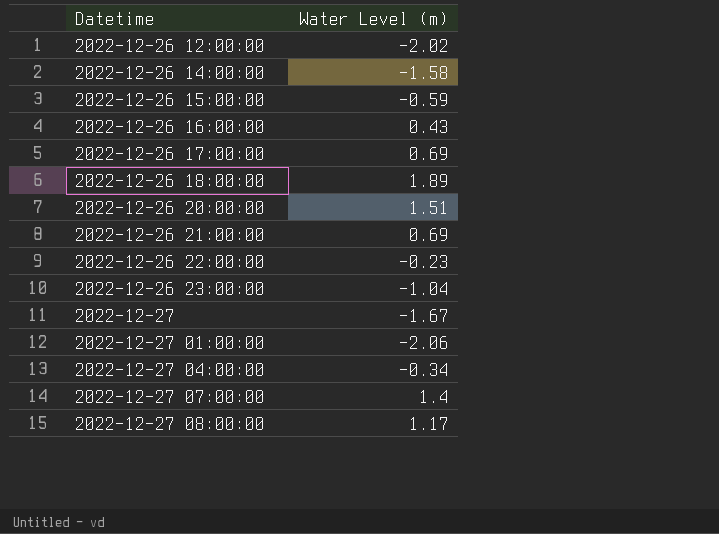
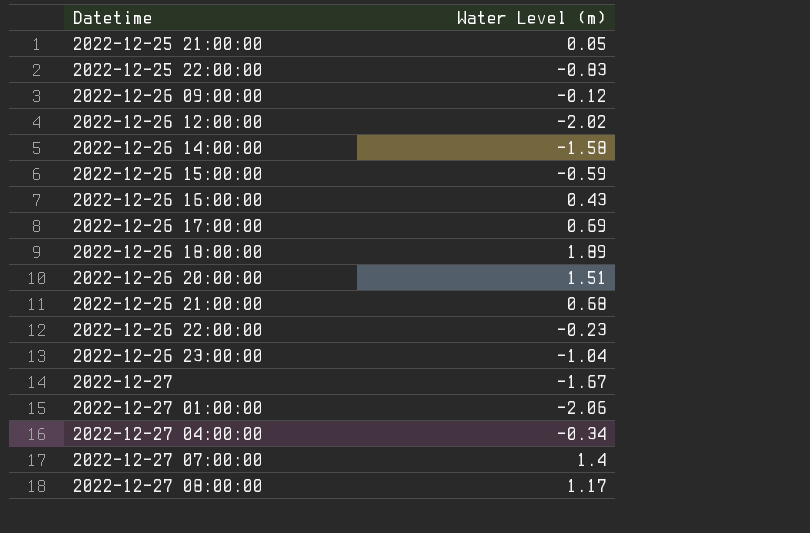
row 2022-12-25 21:00:00: none -> 0.05
row 2022-12-25 22:00:00: none -> -0.83
row 2022-12-26 09:00:00: none -> -0.12
2022-12-26 21:00:00 | Water Level (m): 0.69 -> 0.68

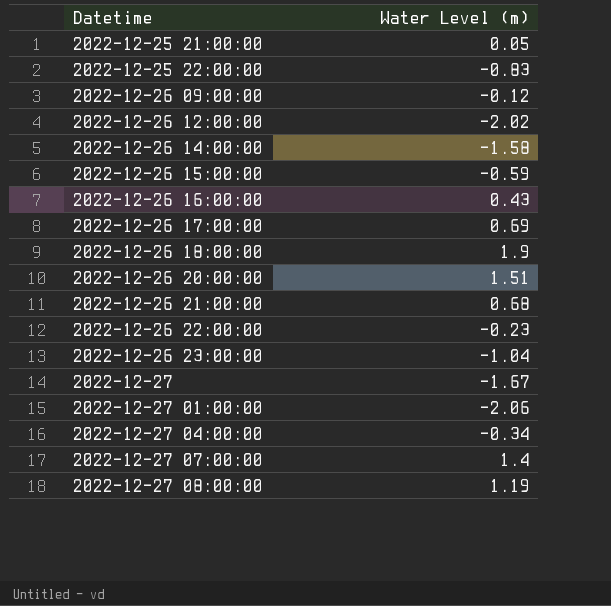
2022-12-26 18:00:00 | Water Level (m): 1.89 -> 1.9
2022-12-27 08:00:00 | Water Level (m): 1.17 -> 1.19

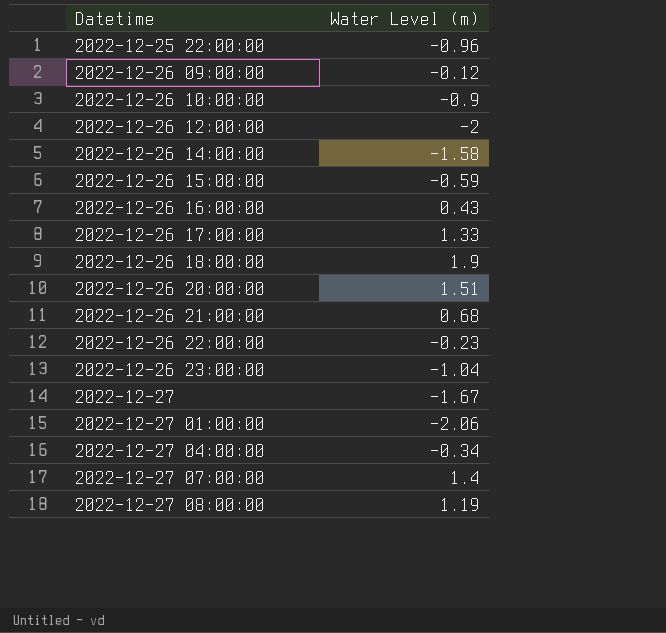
row 2022-12-25 21:00:00: 0.05 -> none
2022-12-25 22:00:00 | Water Level (m): -0.83 -> -0.96
row 2022-12-26 10:00:00: none -> -0.9
2022-12-26 12:00:00 | Water Level (m): -2.02 -> -2
2022-12-26 17:00:00 | Water Level (m): 0.69 -> 1.33

